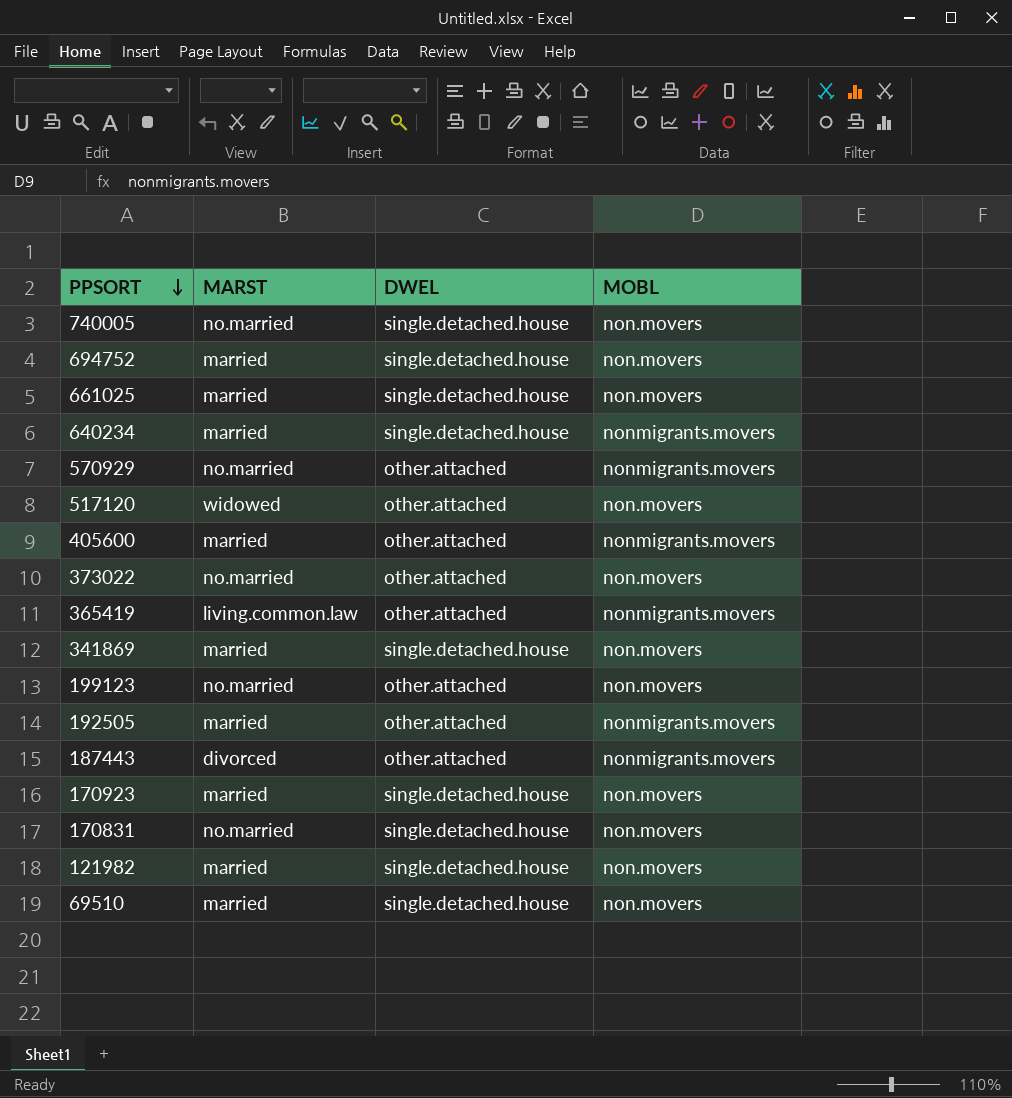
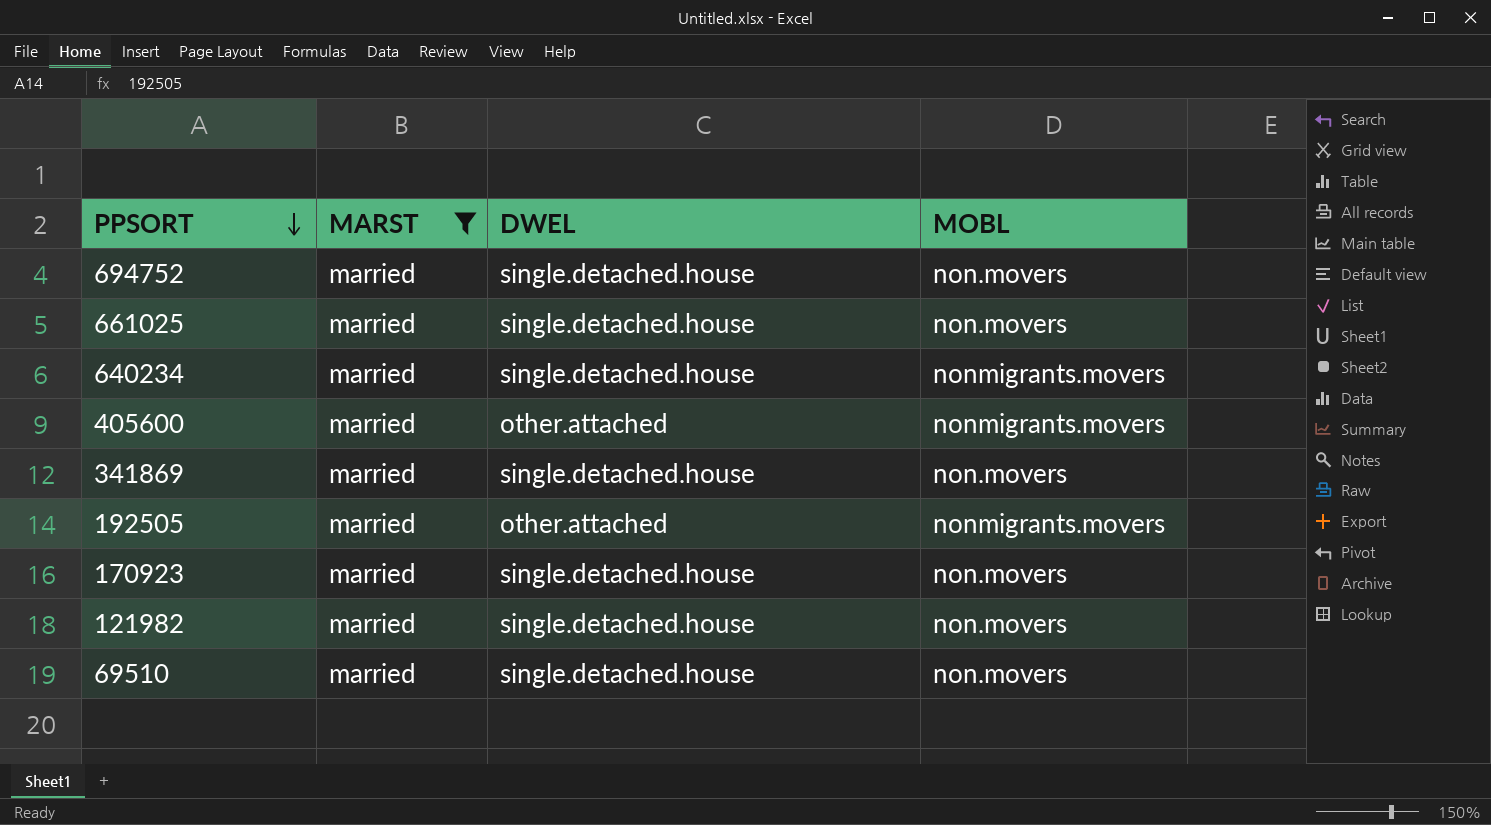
filter: none -> MARST = married

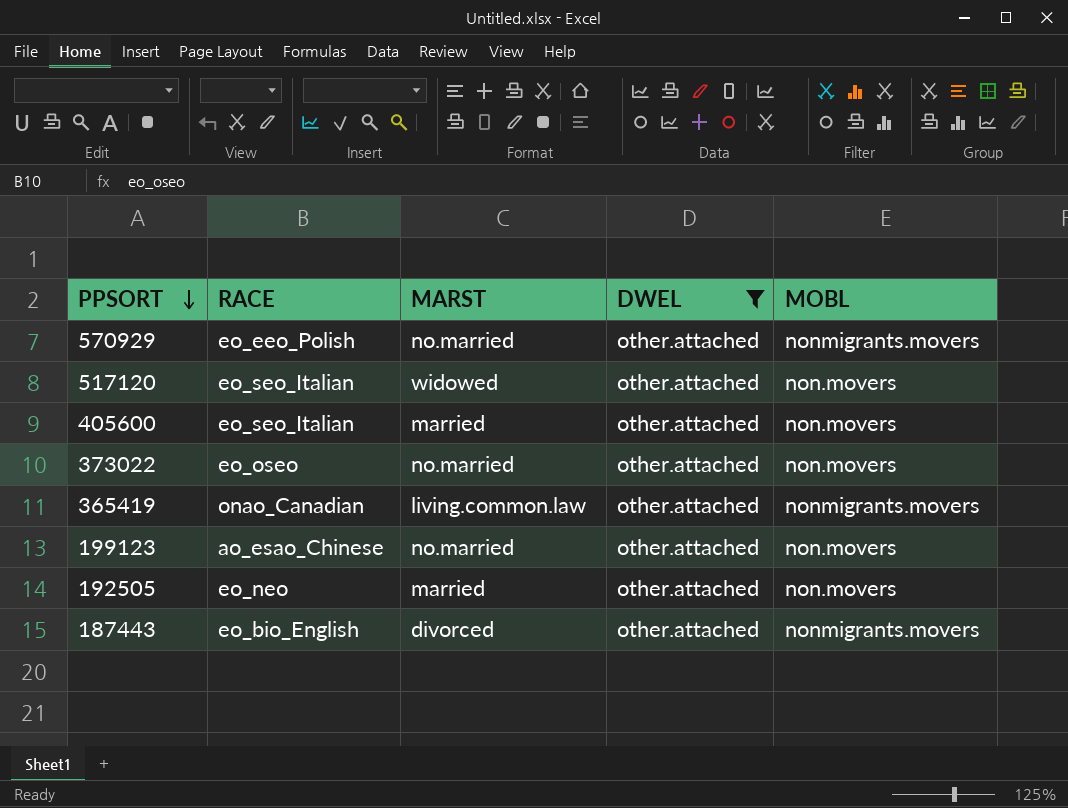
filter: MARST = married -> DWEL = other.attached
column RACE | position: none -> 2
405600 | MOBL: nonmigrants.movers -> non.movers
192505 | MOBL: nonmigrants.movers -> non.movers

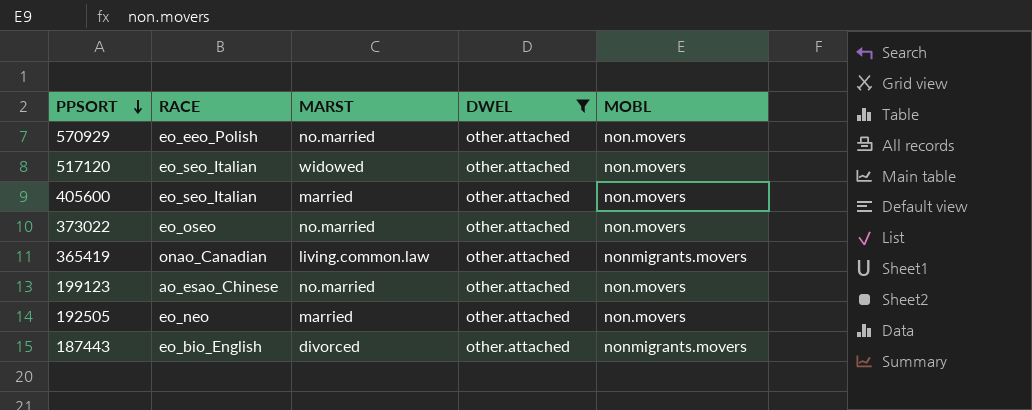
570929 | MOBL: nonmigrants.movers -> non.movers

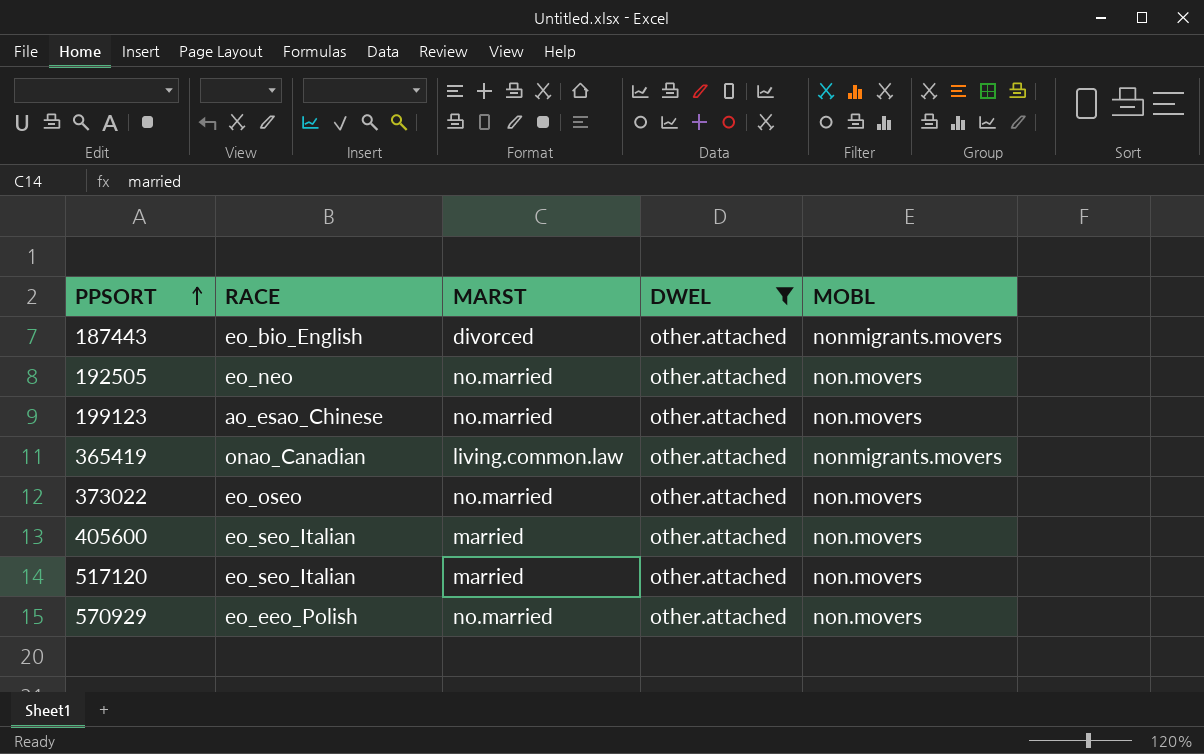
row order: PPSORT descending -> PPSORT ascending
192505 | MARST: married -> no.married
517120 | MARST: widowed -> married

